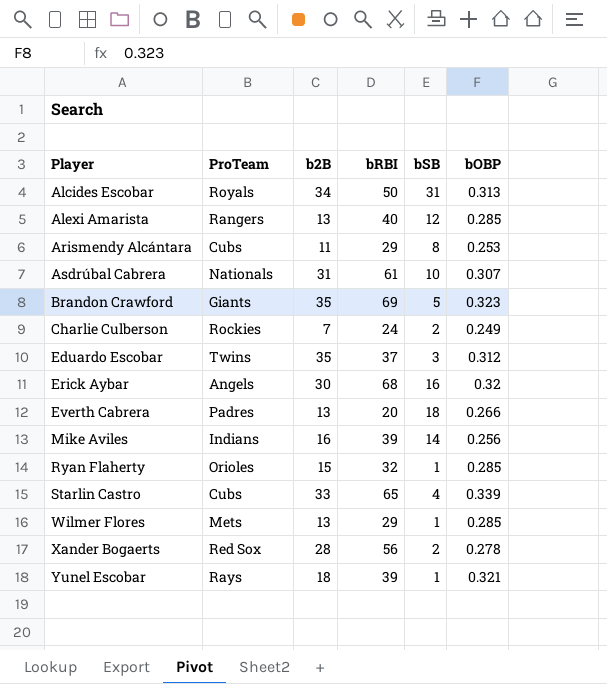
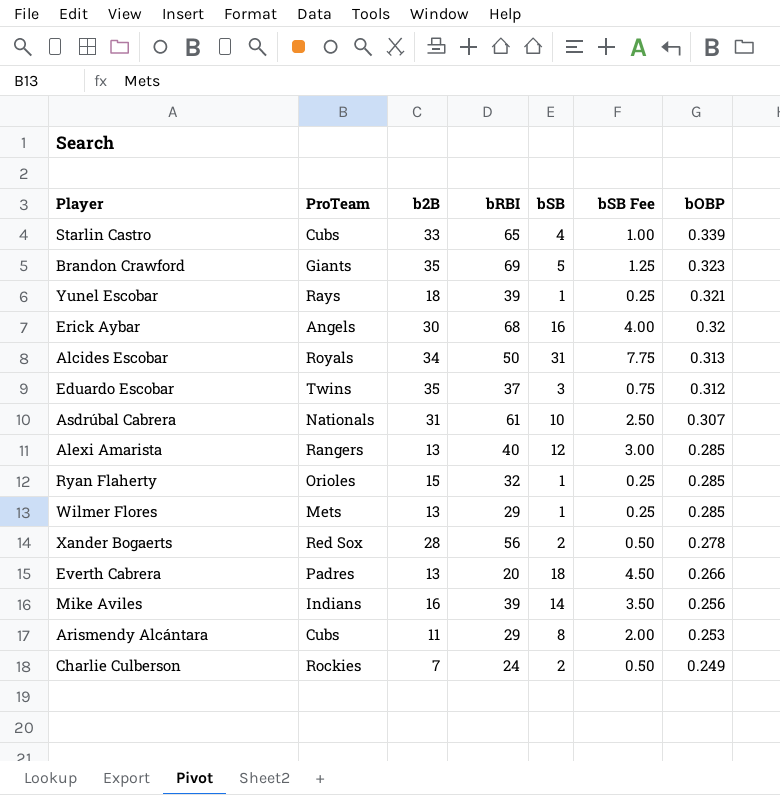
row order: Player ascending -> bOBP descending
column bSB Fee | formula: none -> [bSB] * 0.25

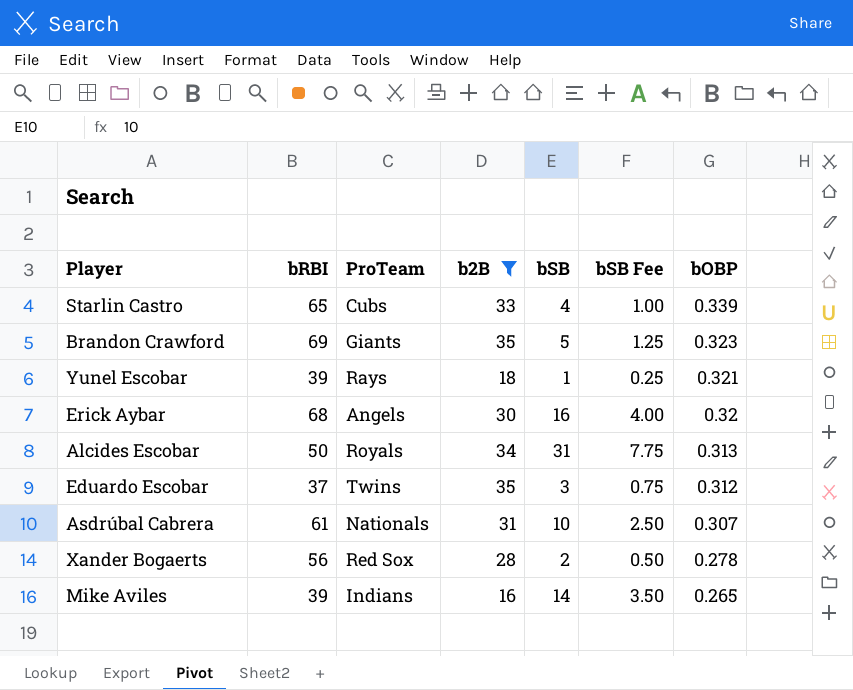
filter: none -> b2B >= 16
column bRBI | position: 4 -> 2
Mike Aviles | bOBP: 0.256 -> 0.265

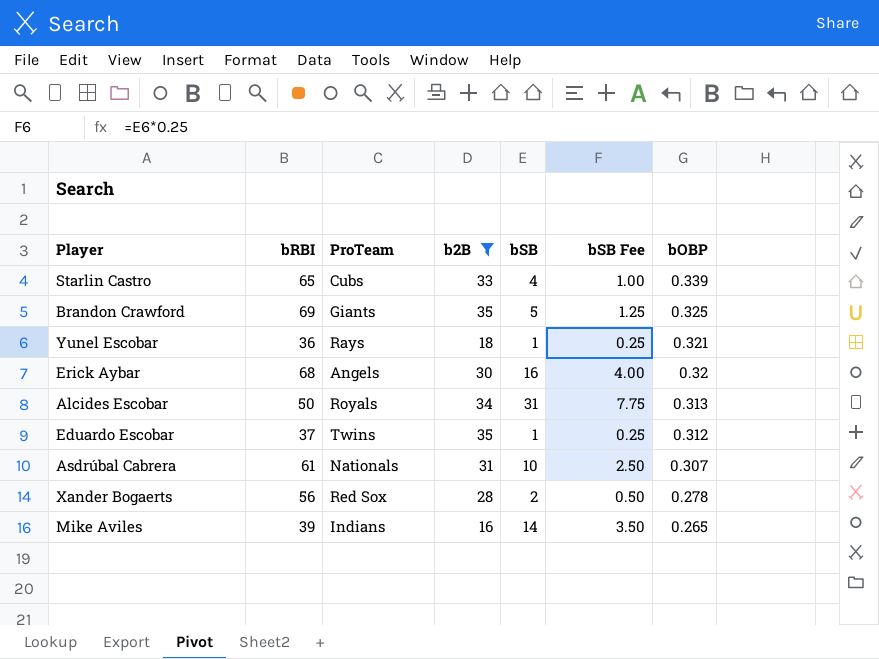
Brandon Crawford | bOBP: 0.323 -> 0.325
Yunel Escobar | bRBI: 39 -> 36
Eduardo Escobar | bSB: 3 -> 1
Eduardo Escobar | bSB Fee: 0.75 -> 0.25

